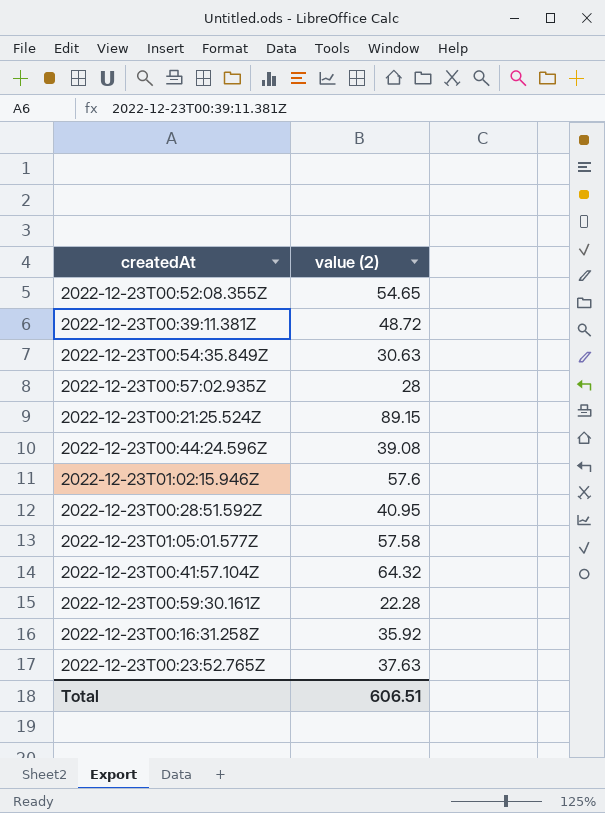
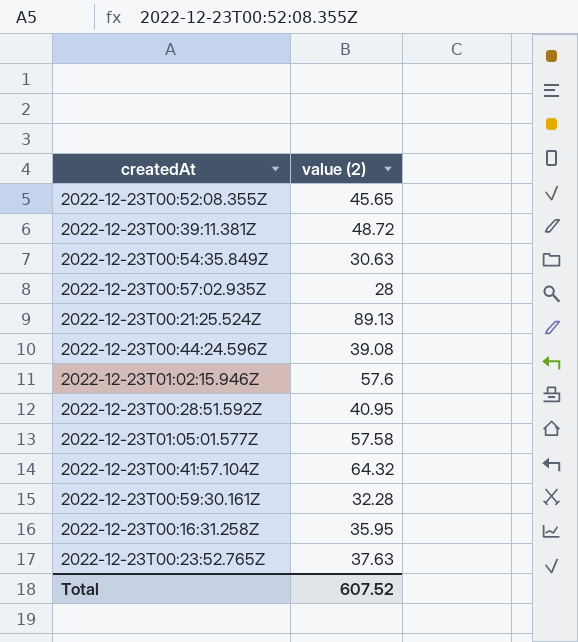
2022-12-23T00:52:08.355Z | value (2): 54.65 -> 45.65
2022-12-23T00:21:25.524Z | value (2): 89.15 -> 89.13
2022-12-23T00:59:30.161Z | value (2): 22.28 -> 32.28
2022-12-23T00:16:31.258Z | value (2): 35.92 -> 35.95
Total | value (2): 606.51 -> 607.52

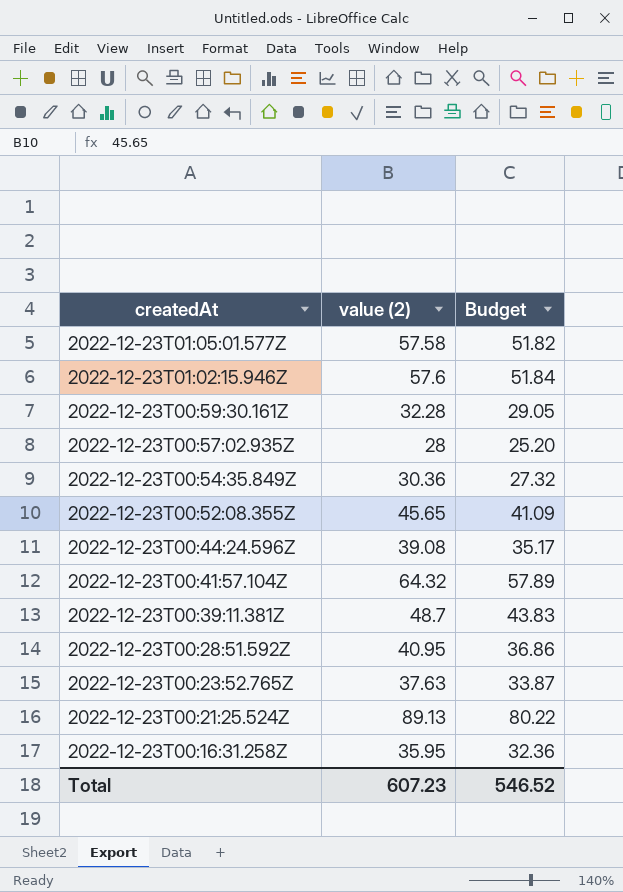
row order: none -> createdAt descending
column Budget | formula: none -> [value (2)] * 0.9
2022-12-23T00:54:35.849Z | value (2): 30.63 -> 30.36
2022-12-23T00:39:11.381Z | value (2): 48.72 -> 48.7
Total | value (2): 607.52 -> 607.23

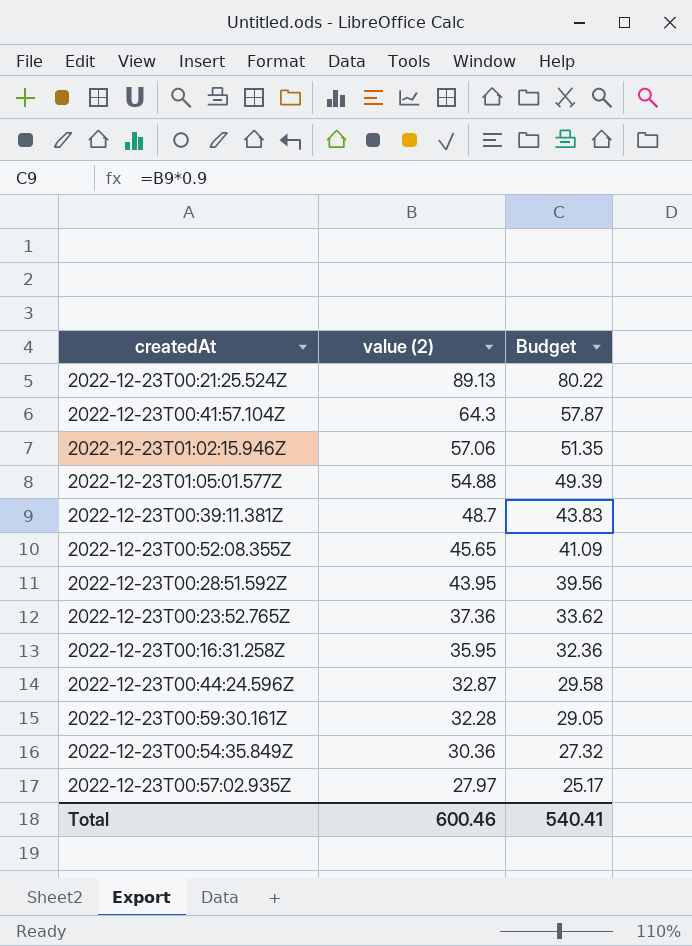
row order: createdAt descending -> value (2) descending
2022-12-23T00:41:57.104Z | value (2): 64.32 -> 64.3
2022-12-23T00:41:57.104Z | Budget: 57.89 -> 57.87
2022-12-23T01:02:15.946Z | value (2): 57.6 -> 57.06
2022-12-23T01:02:15.946Z | Budget: 51.84 -> 51.35
2022-12-23T01:05:01.577Z | value (2): 57.58 -> 54.88
2022-12-23T01:05:01.577Z | Budget: 51.82 -> 49.39
2022-12-23T00:28:51.592Z | value (2): 40.95 -> 43.95
2022-12-23T00:28:51.592Z | Budget: 36.86 -> 39.56
2022-12-23T00:23:52.765Z | value (2): 37.63 -> 37.36
2022-12-23T00:23:52.765Z | Budget: 33.87 -> 33.62
2022-12-23T00:44:24.596Z | value (2): 39.08 -> 32.87
2022-12-23T00:44:24.596Z | Budget: 35.17 -> 29.58
2022-12-23T00:57:02.935Z | value (2): 28 -> 27.97
2022-12-23T00:57:02.935Z | Budget: 25.20 -> 25.17
Total | value (2): 607.23 -> 600.46
Total | Budget: 546.52 -> 540.41

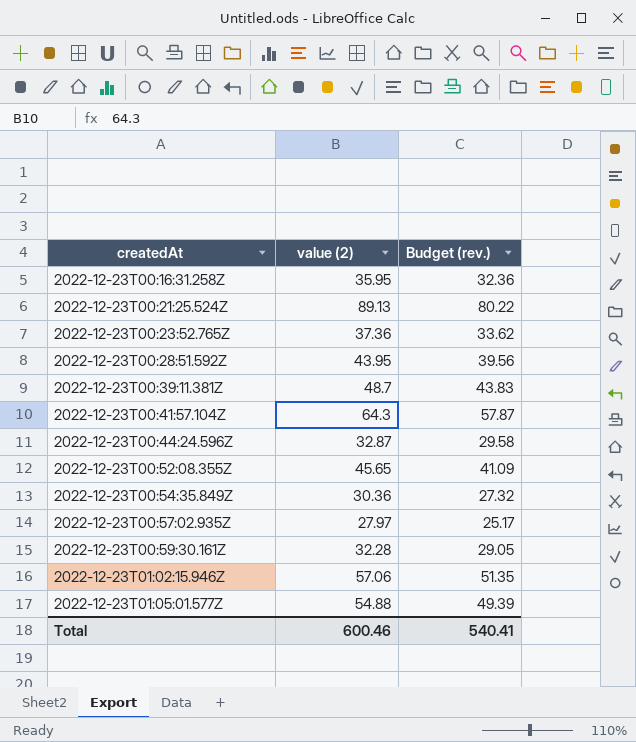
row order: value (2) descending -> createdAt ascending
column name: Budget -> Budget (rev.)

